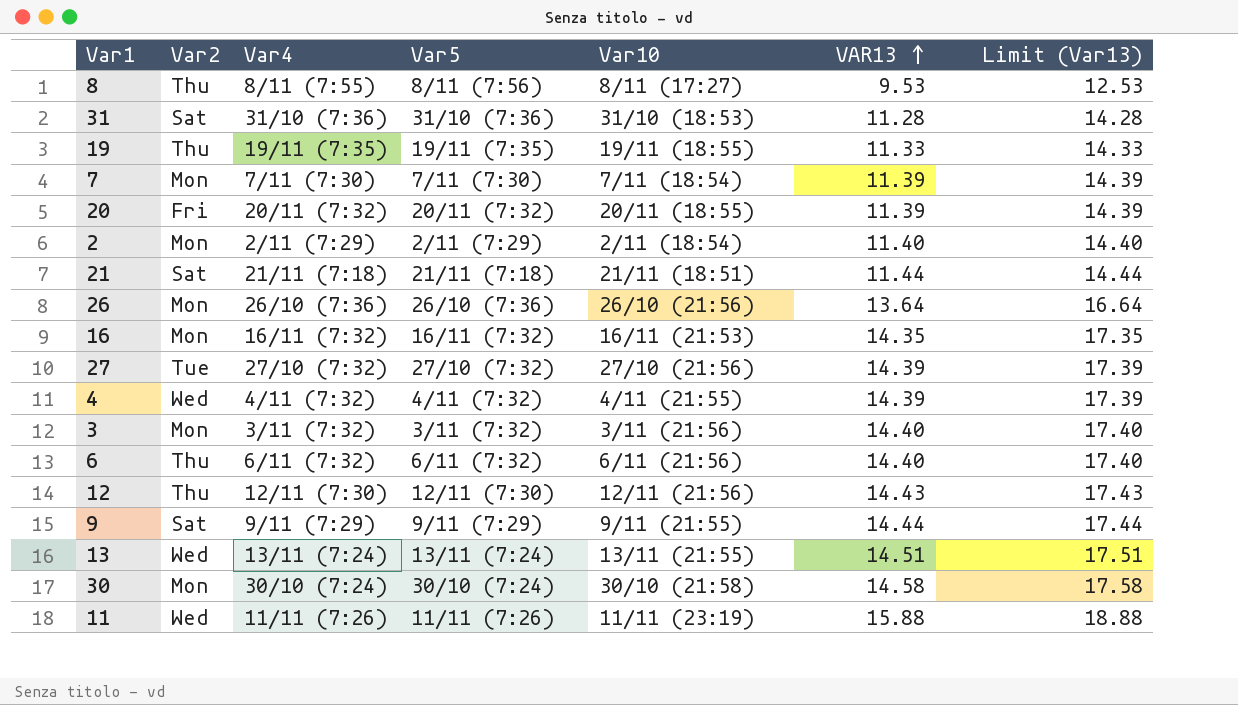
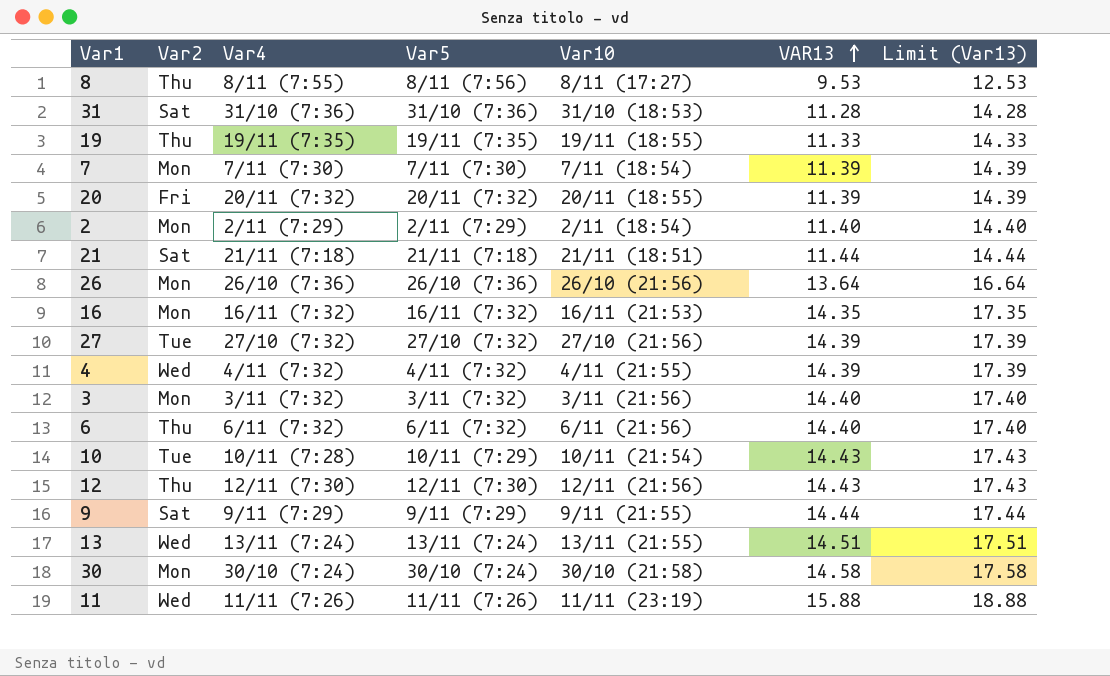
row 10: none -> Tue | 10/11 (7:28) | 10/11 (7:29) | 10/11 (21:54) | 14.43 | 17.43

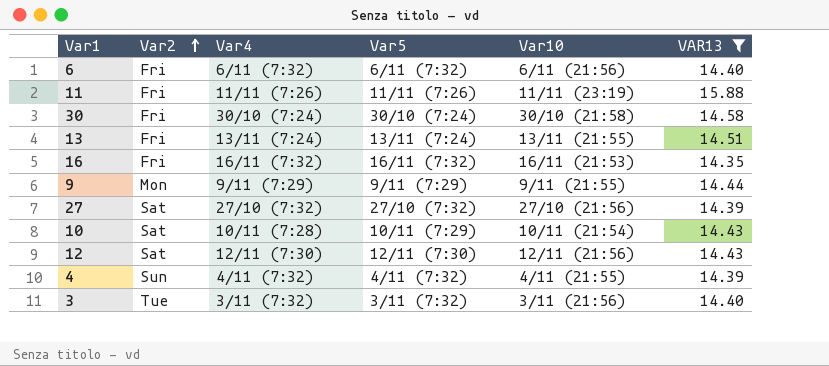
filter: none -> VAR13 >= 14.35
row order: VAR13 ascending -> Var2 ascending
column Limit (Var13) | formula: [VAR13] + 3 -> none
6 | Var2: Thu -> Fri
11 | Var2: Wed -> Fri
30 | Var2: Mon -> Fri
13 | Var2: Wed -> Fri
16 | Var2: Mon -> Fri
9 | Var2: Sat -> Mon
27 | Var2: Tue -> Sat
10 | Var2: Tue -> Sat
12 | Var2: Thu -> Sat
4 | Var2: Wed -> Sun
3 | Var2: Mon -> Tue

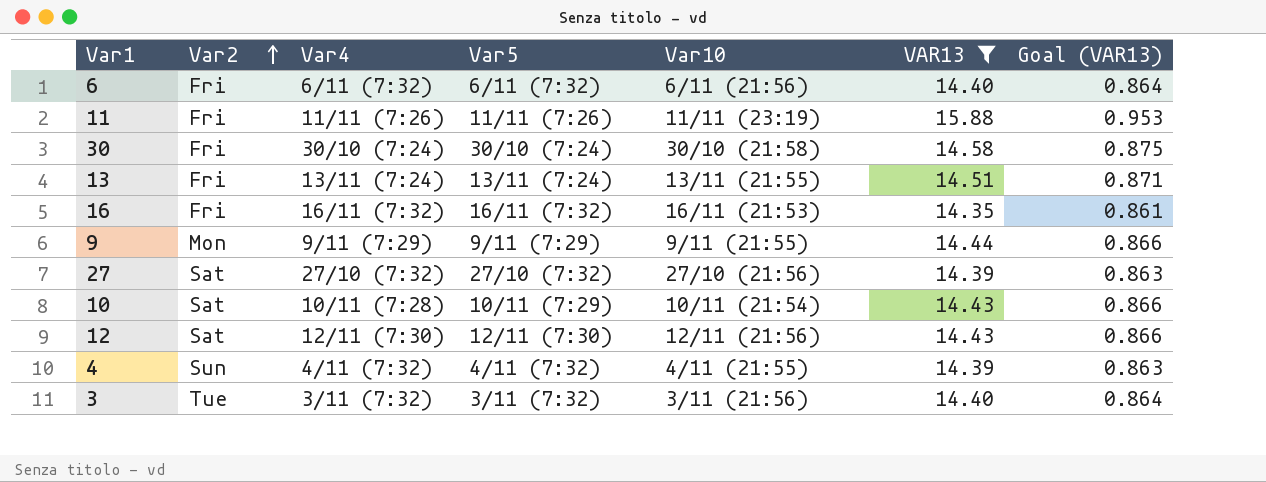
column Goal (VAR13) | formula: none -> [VAR13] * 0.06

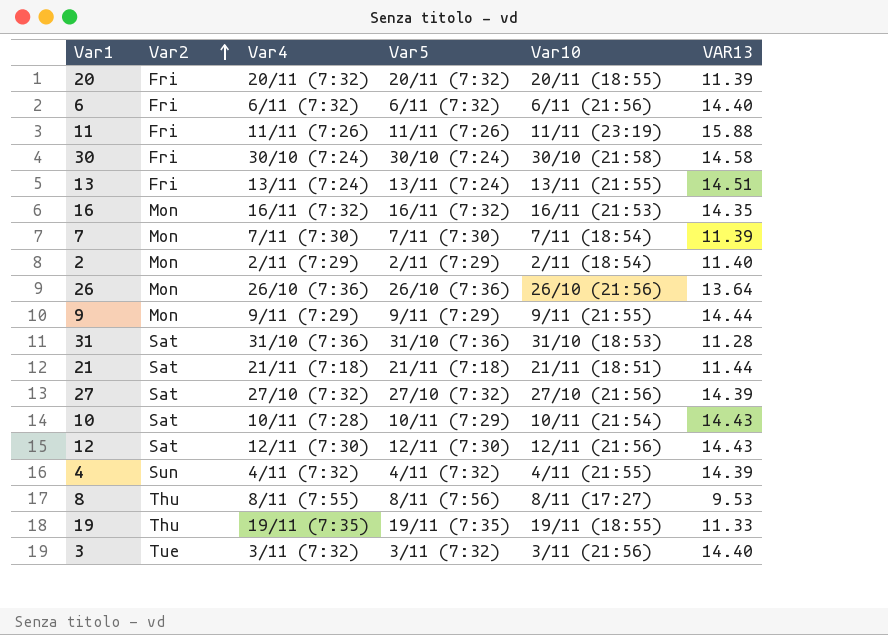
filter: VAR13 >= 14.35 -> none
column Goal (VAR13) | formula: [VAR13] * 0.06 -> none
16 | Var2: Fri -> Mon

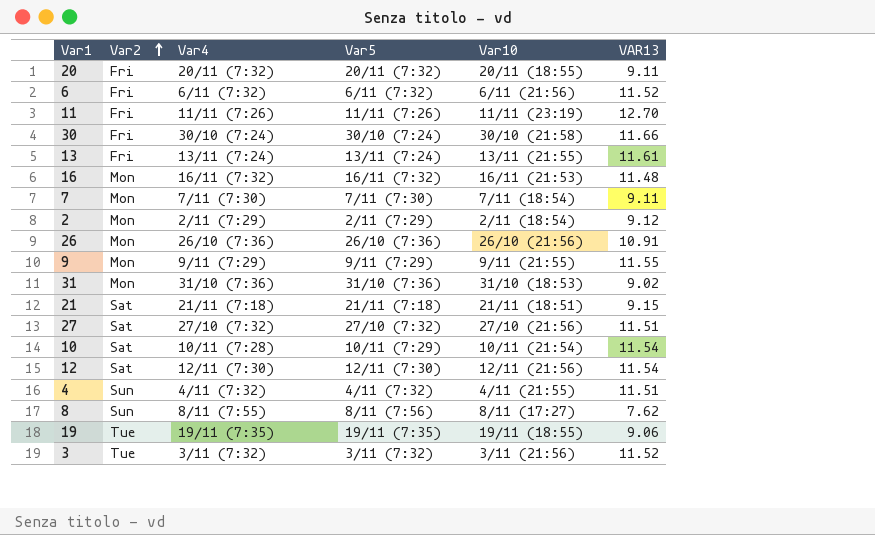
20 | VAR13: 11.39 -> 9.11
6 | VAR13: 14.40 -> 11.52
11 | VAR13: 15.88 -> 12.70
30 | VAR13: 14.58 -> 11.66
13 | VAR13: 14.51 -> 11.61
16 | VAR13: 14.35 -> 11.48
7 | VAR13: 11.39 -> 9.11
2 | VAR13: 11.40 -> 9.12
26 | VAR13: 13.64 -> 10.91
9 | VAR13: 14.44 -> 11.55
31 | Var2: Sat -> Mon
31 | VAR13: 11.28 -> 9.02
21 | VAR13: 11.44 -> 9.15
27 | VAR13: 14.39 -> 11.51
10 | VAR13: 14.43 -> 11.54
12 | VAR13: 14.43 -> 11.54
4 | VAR13: 14.39 -> 11.51
8 | Var2: Thu -> Sun
8 | VAR13: 9.53 -> 7.62
19 | Var2: Thu -> Tue
19 | VAR13: 11.33 -> 9.06
3 | VAR13: 14.40 -> 11.52

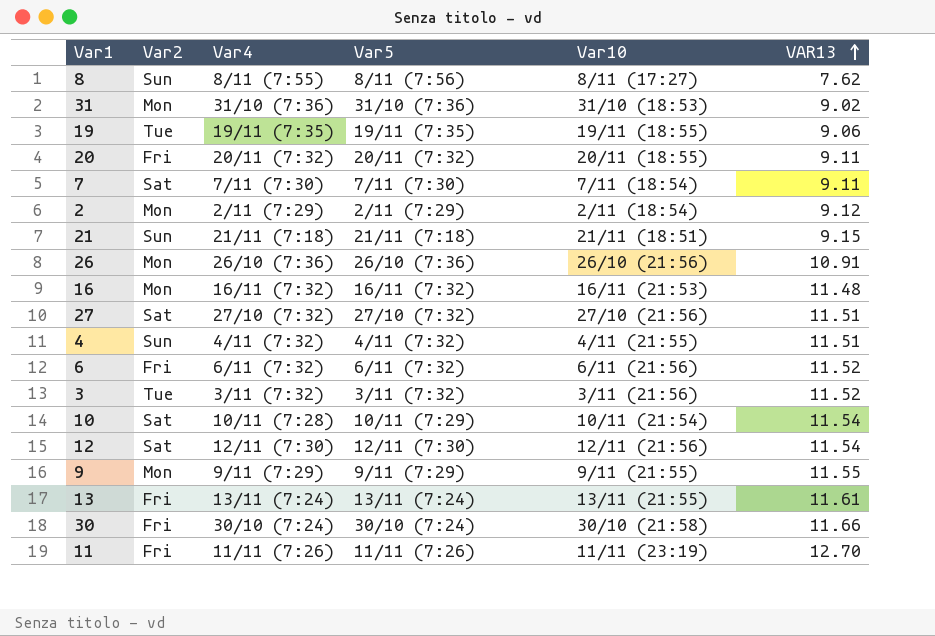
row order: Var2 ascending -> VAR13 ascending
7 | Var2: Mon -> Sat
21 | Var2: Sat -> Sun

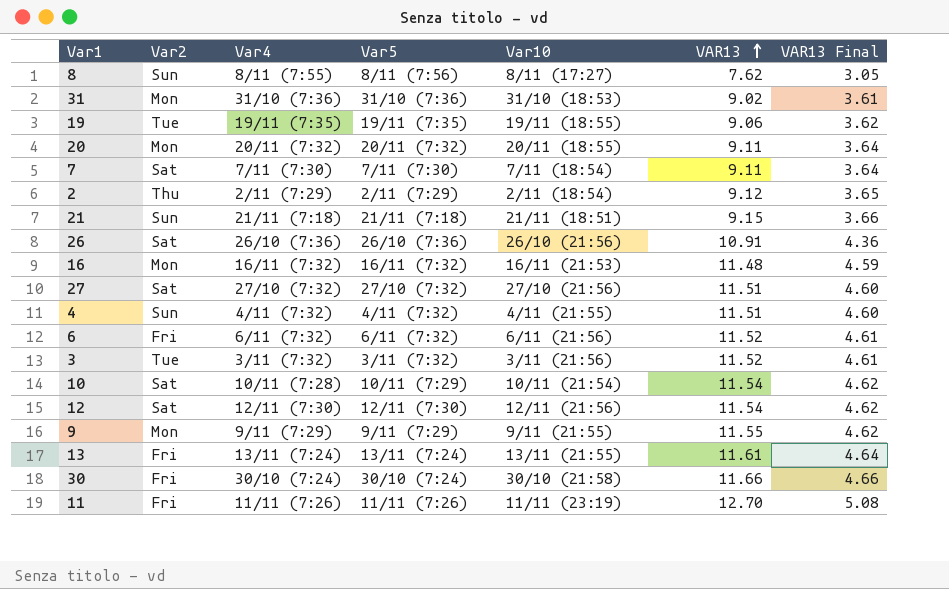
column VAR13 Final | formula: none -> [VAR13] * 0.4
20 | Var2: Fri -> Mon
2 | Var2: Mon -> Thu
26 | Var2: Mon -> Sat

